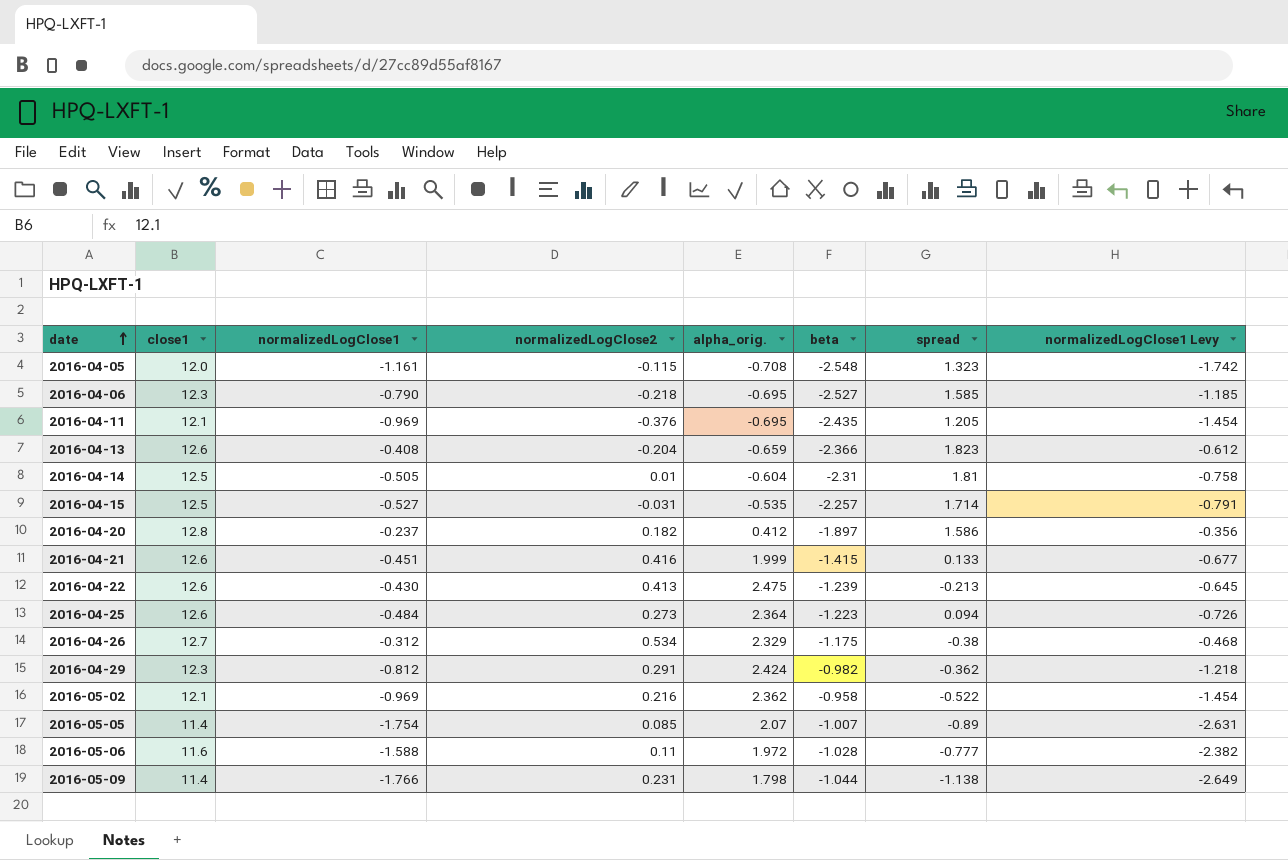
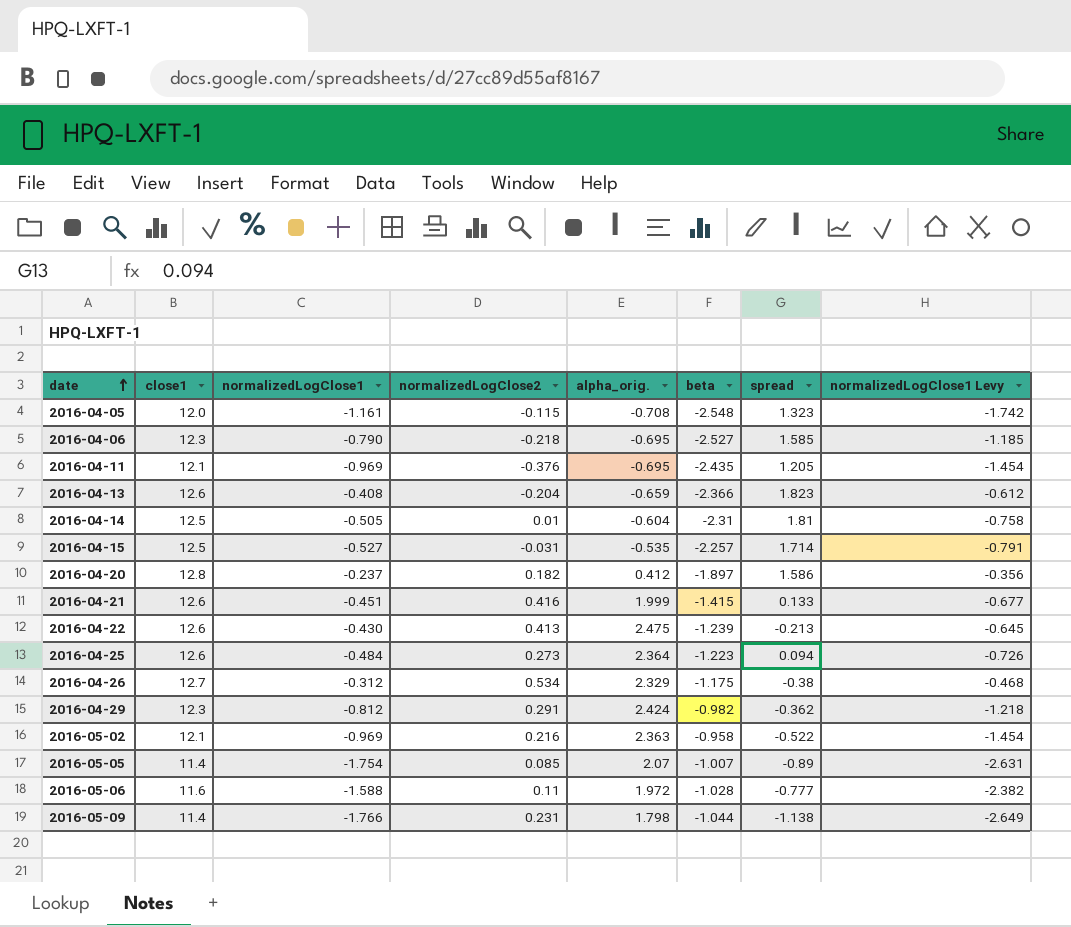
2016-05-02 | alpha_orig.: 2.362 -> 2.363

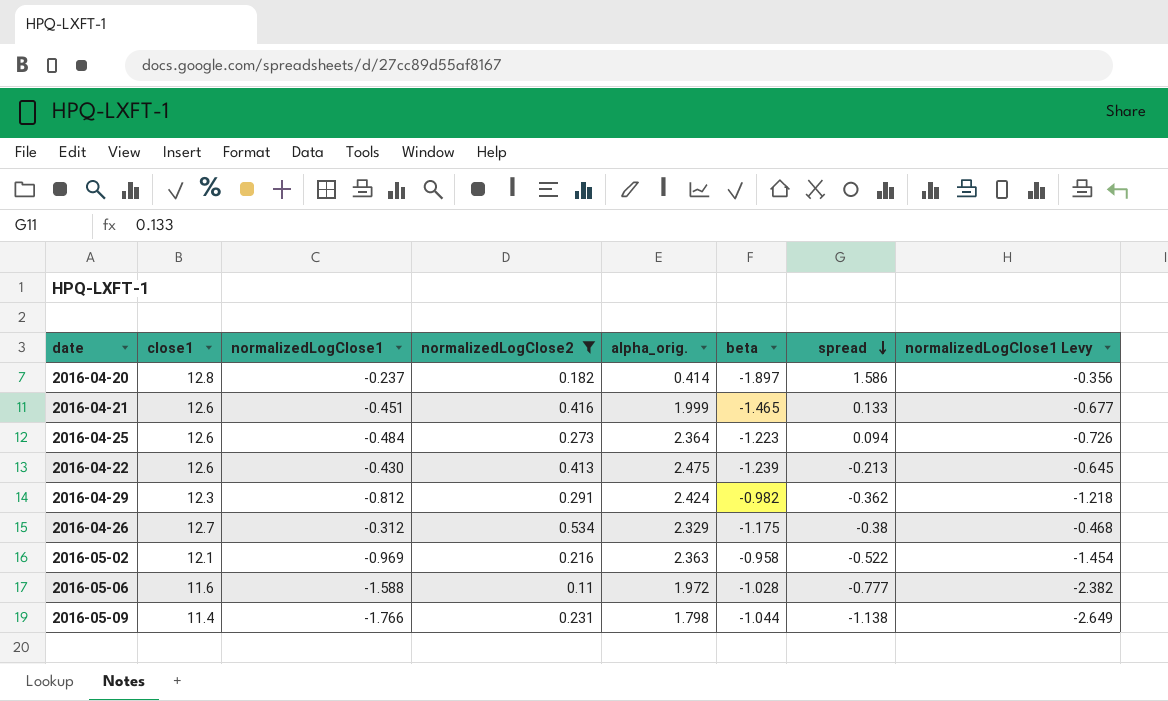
filter: none -> normalizedLogClose2 >= 0.11
row order: date ascending -> spread descending
2016-04-20 | alpha_orig.: 0.412 -> 0.414
2016-04-21 | beta: -1.415 -> -1.465

